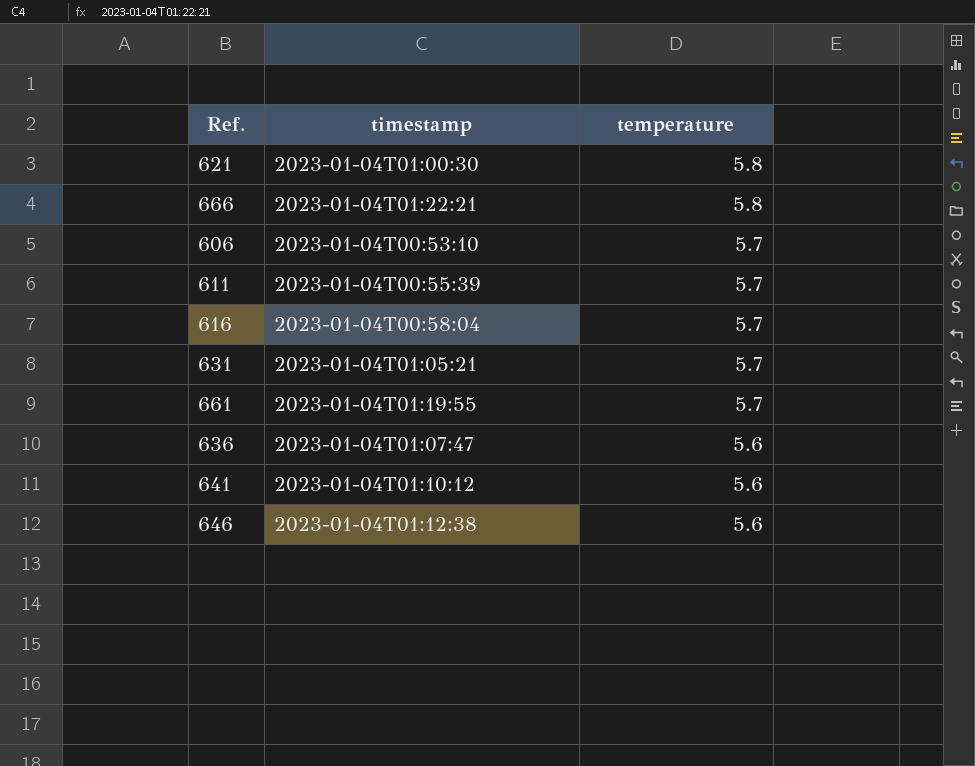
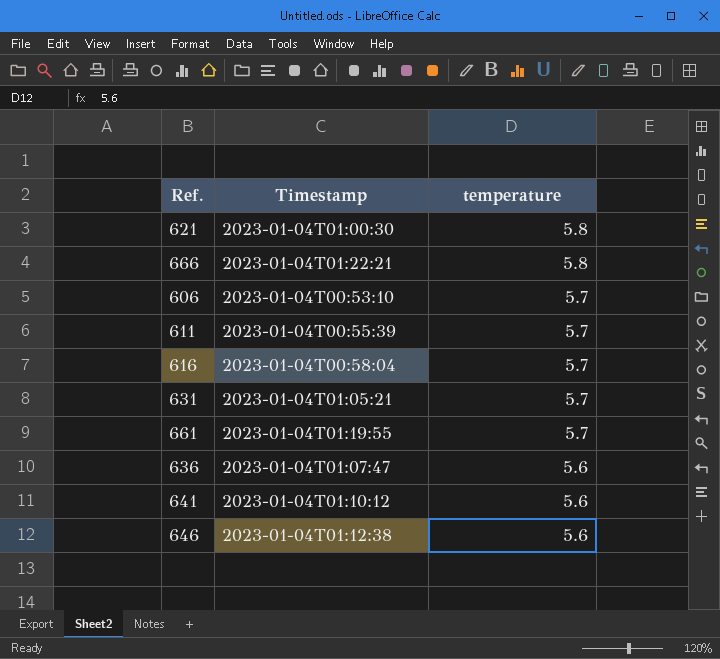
column name: timestamp -> Timestamp

